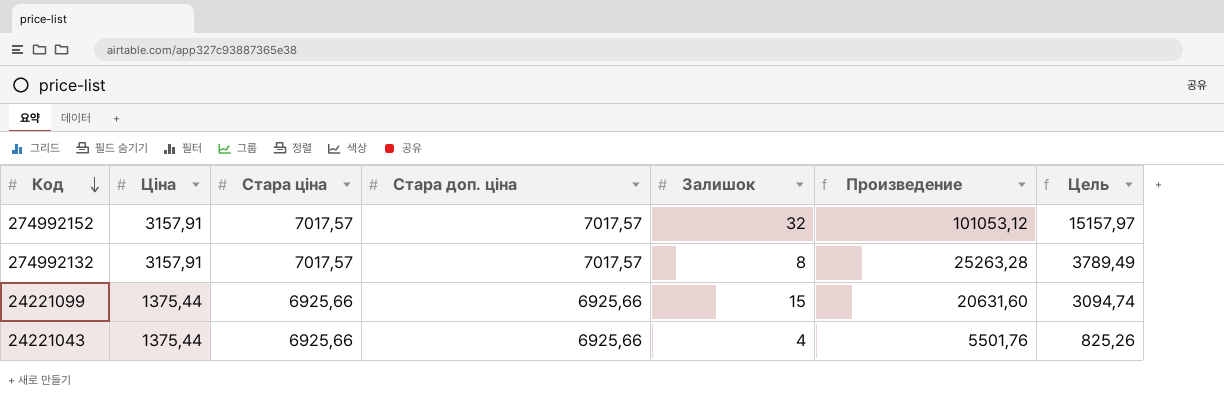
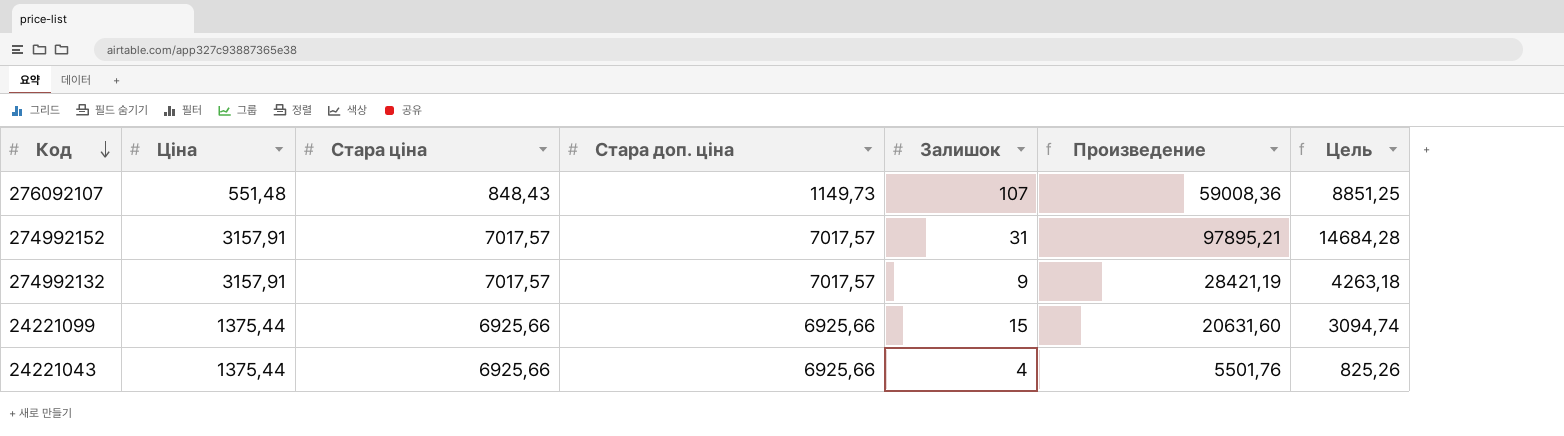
row 276092107: none -> 551,48 | 848,43 | 1149,73 | 107 | 59008,36 | 8851,25
274992152 | Залишок: 32 -> 31
274992152 | Произведение: 101053,12 -> 97895,21
274992152 | Цель: 15157,97 -> 14684,28
274992132 | Залишок: 8 -> 9
274992132 | Произведение: 25263,28 -> 28421,19
274992132 | Цель: 3789,49 -> 4263,18

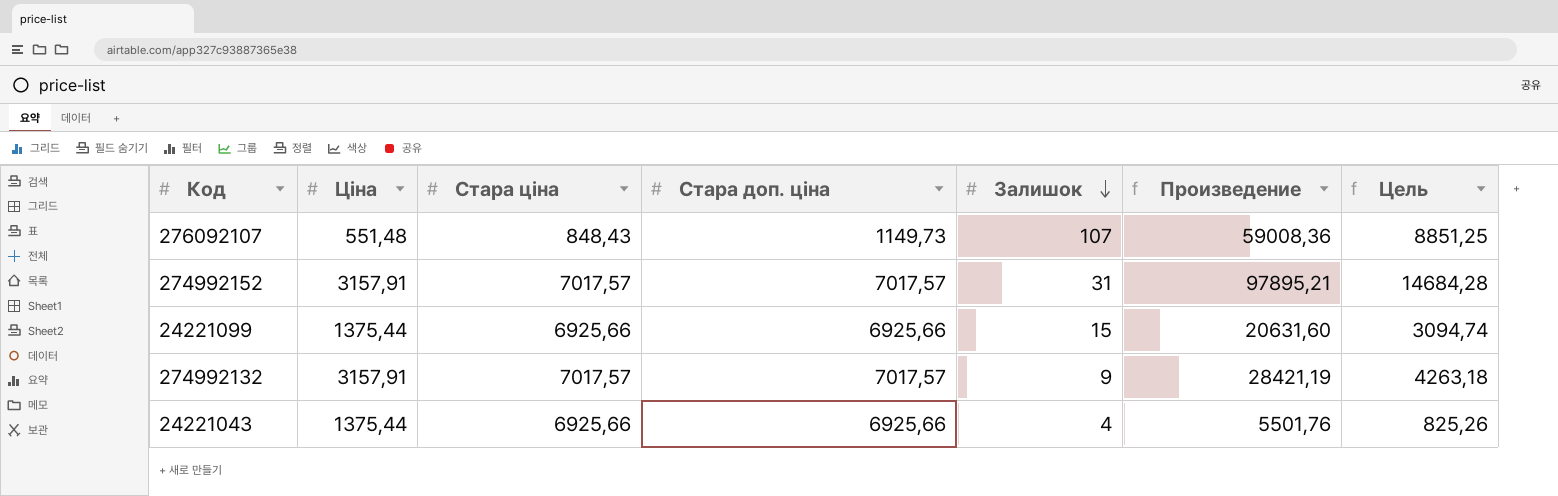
row order: Код descending -> Залишок descending

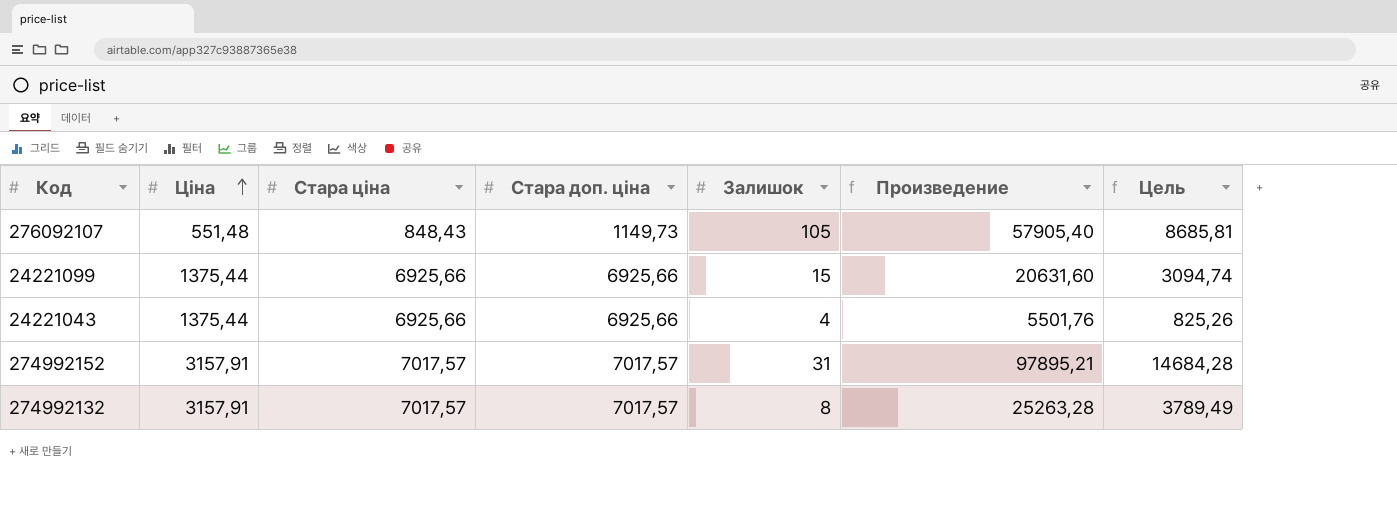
row order: Залишок descending -> Ціна ascending
276092107 | Залишок: 107 -> 105
276092107 | Произведение: 59008,36 -> 57905,40
276092107 | Цель: 8851,25 -> 8685,81
274992132 | Залишок: 9 -> 8
274992132 | Произведение: 28421,19 -> 25263,28
274992132 | Цель: 4263,18 -> 3789,49

